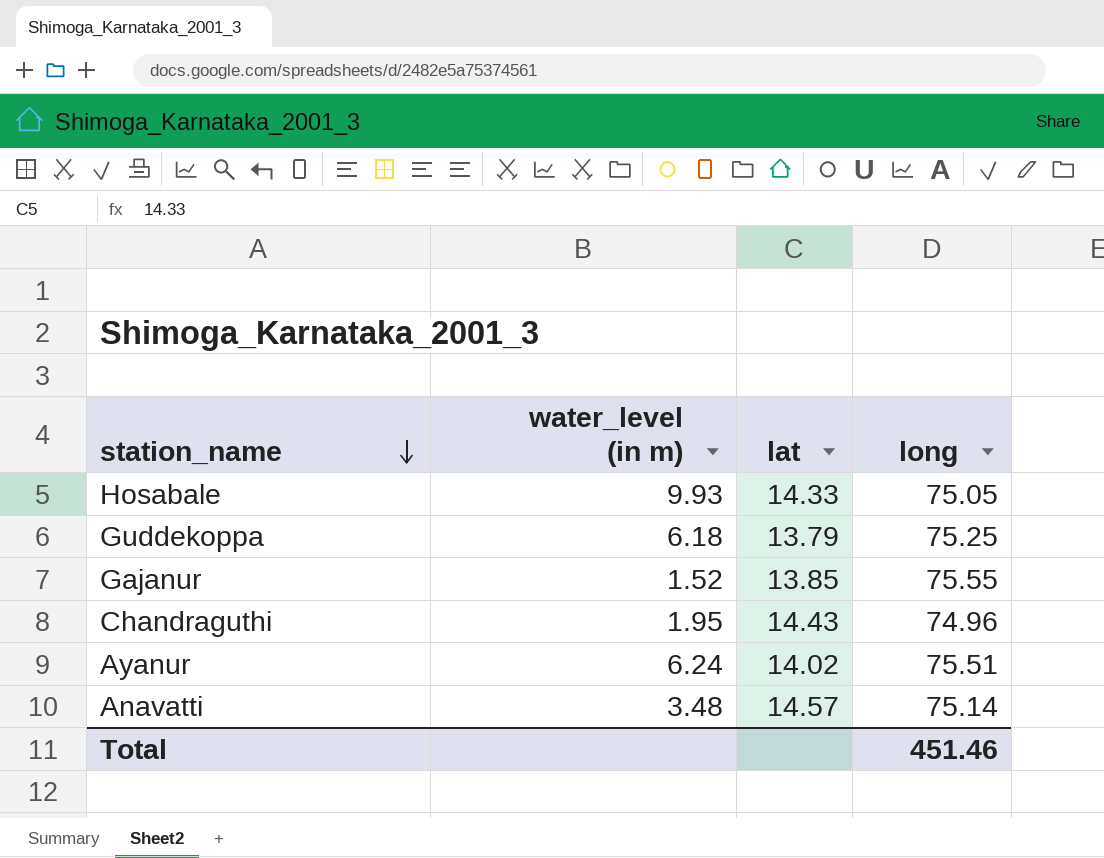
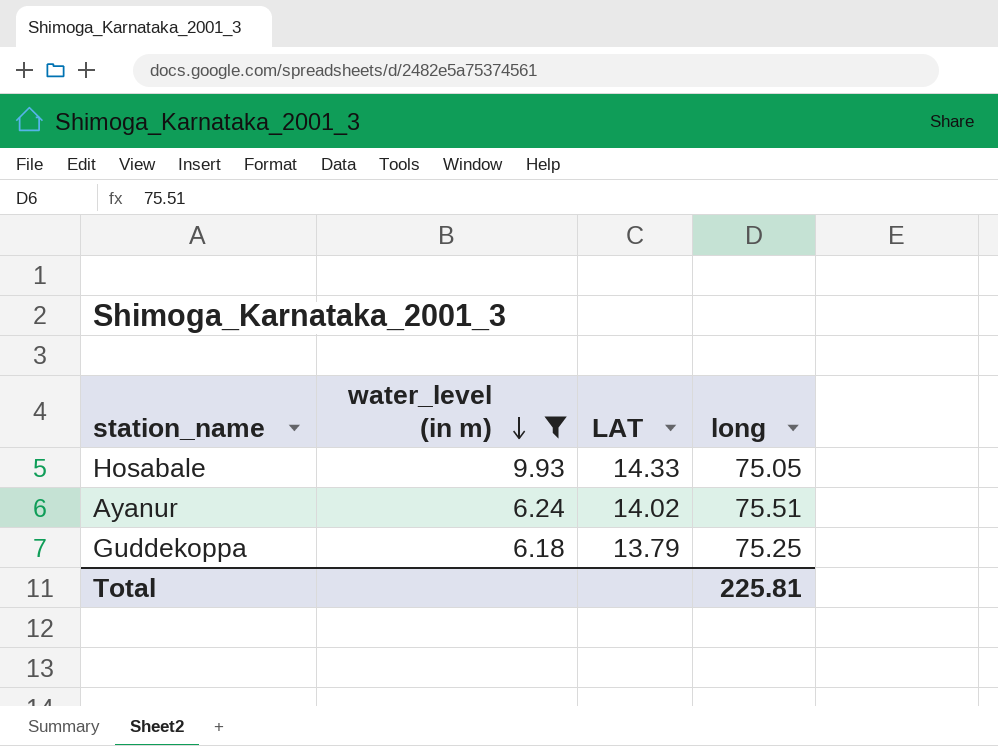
filter: none -> water_level (in m) >= 6.18
row order: station_name descending -> water_level (in m) descending
column name: lat -> LAT
Total | long: 451.46 -> 225.81

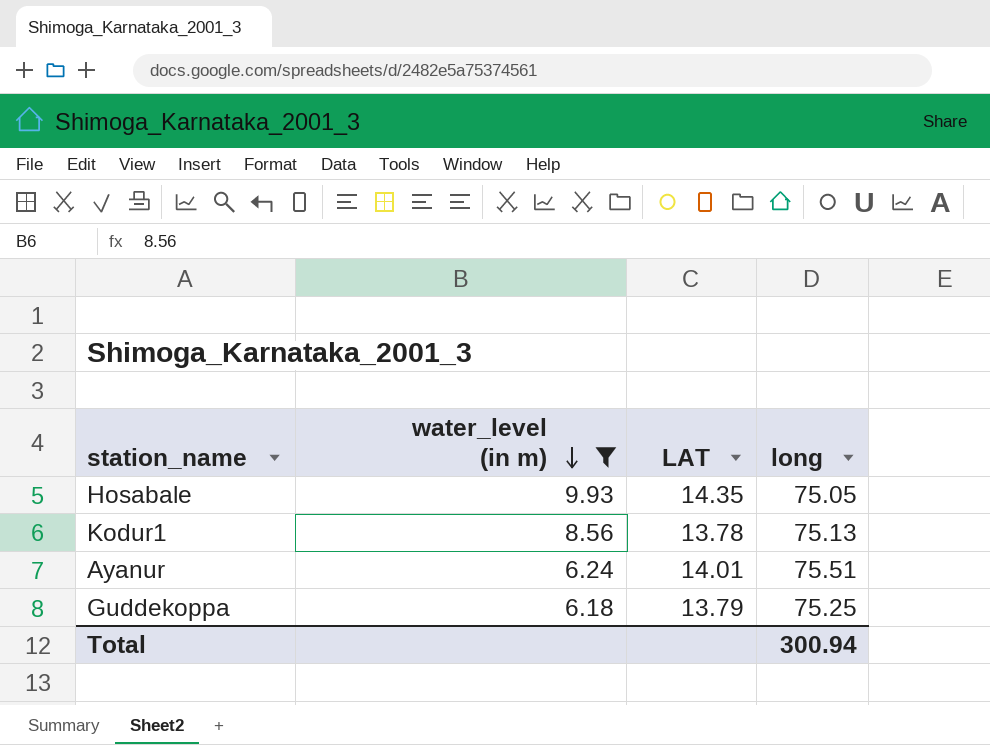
Hosabale | LAT: 14.33 -> 14.35
row Kodur1: none -> 8.56 | 13.78 | 75.13
Ayanur | LAT: 14.02 -> 14.01
Total | long: 225.81 -> 300.94

